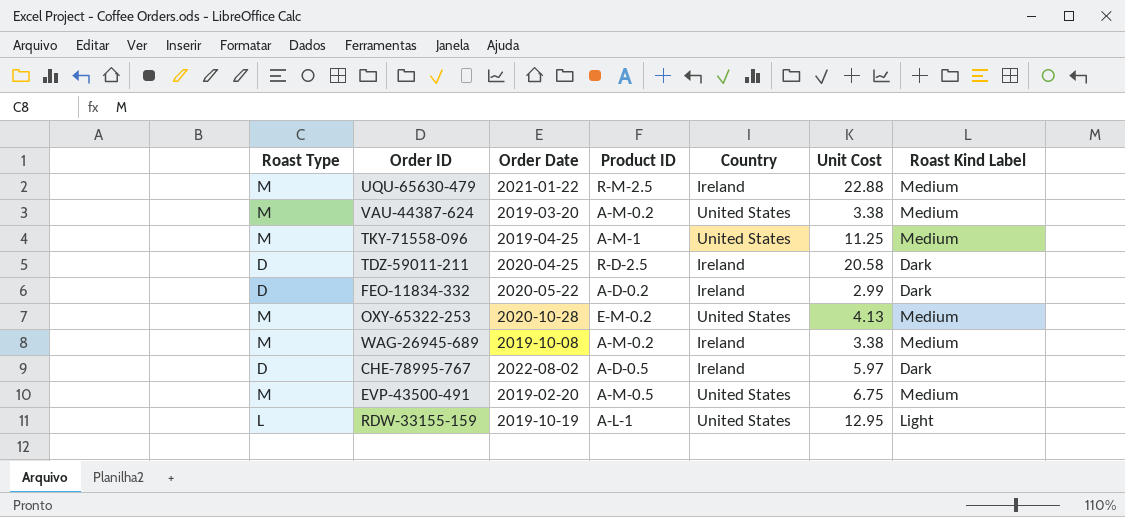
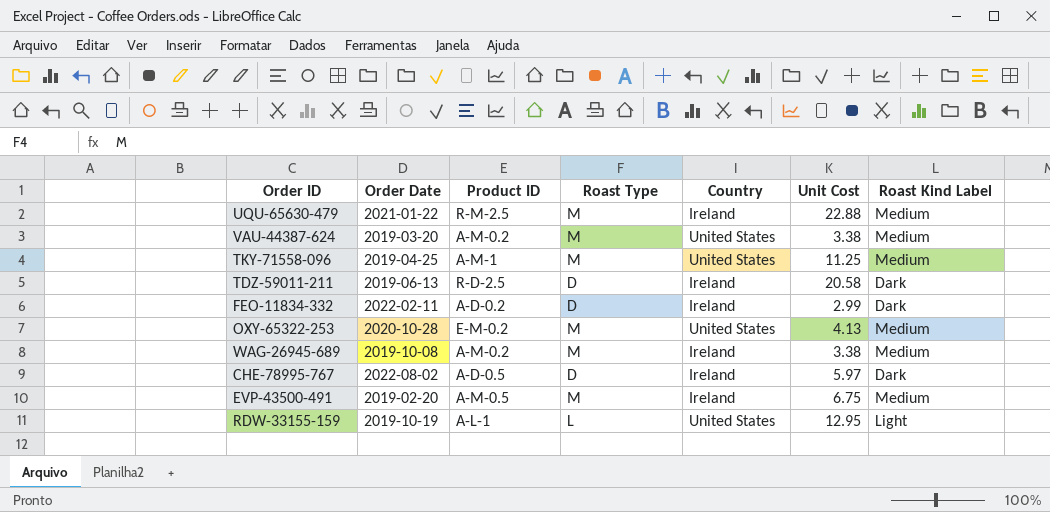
column Roast Type | position: 1 -> 4
TDZ-59011-211 | Order Date: 2020-04-25 -> 2019-06-13
FEO-11834-332 | Order Date: 2020-05-22 -> 2022-02-11
EVP-43500-491 | Country: United States -> Ireland

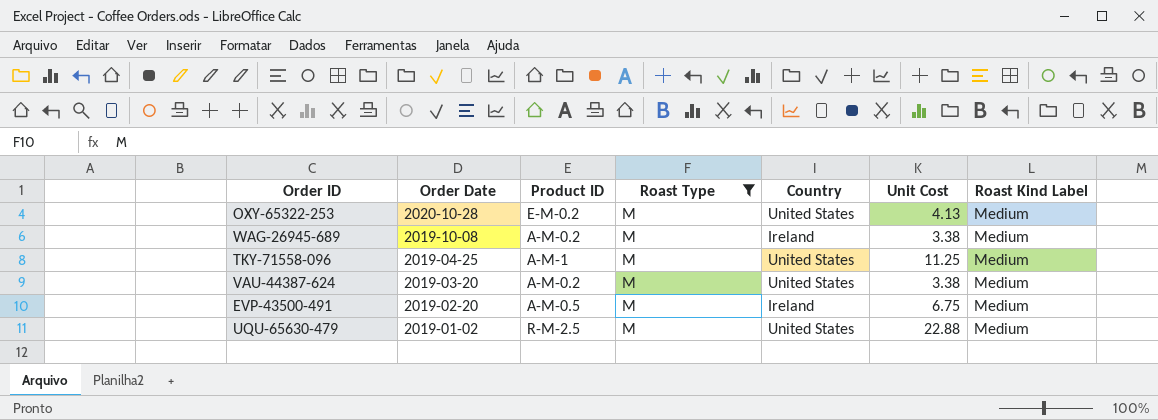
filter: none -> Roast Type = M
row order: none -> Order Date descending
UQU-65630-479 | Order Date: 2021-01-22 -> 2019-01-02
UQU-65630-479 | Country: Ireland -> United States

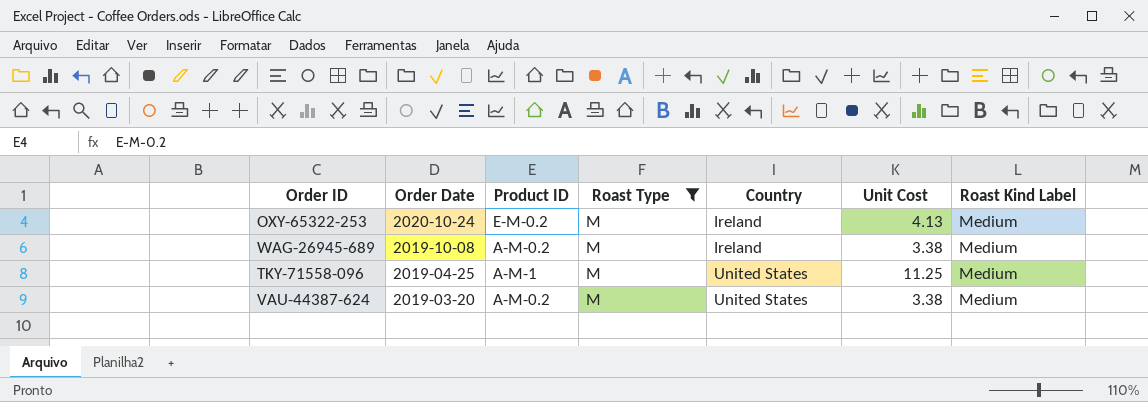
row EVP-43500-491: 2019-02-20 | A-M-0.5 | M | Ireland | 6.75 | Medium -> none
row UQU-65630-479: 2019-01-02 | R-M-2.5 | M | United States | 22.88 | Medium -> none
OXY-65322-253 | Order Date: 2020-10-28 -> 2020-10-24
OXY-65322-253 | Country: United States -> Ireland

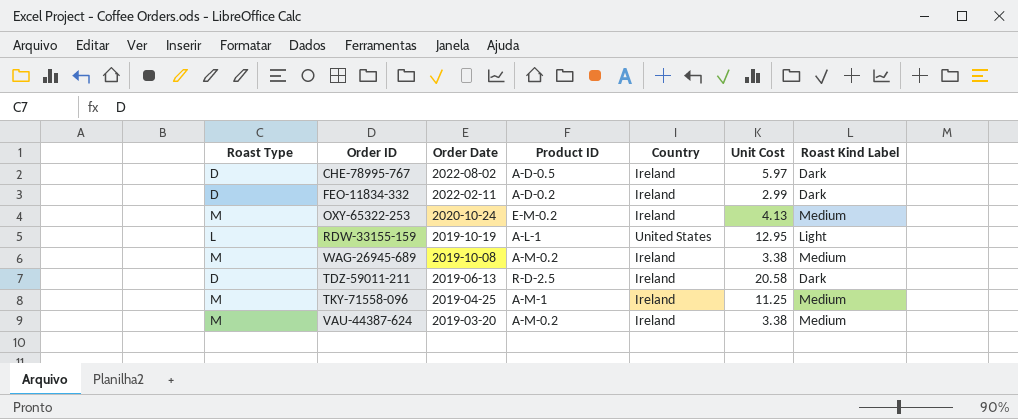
filter: Roast Type = M -> none
column Roast Type | position: 4 -> 1
TKY-71558-096 | Country: United States -> Ireland
VAU-44387-624 | Country: United States -> Ireland

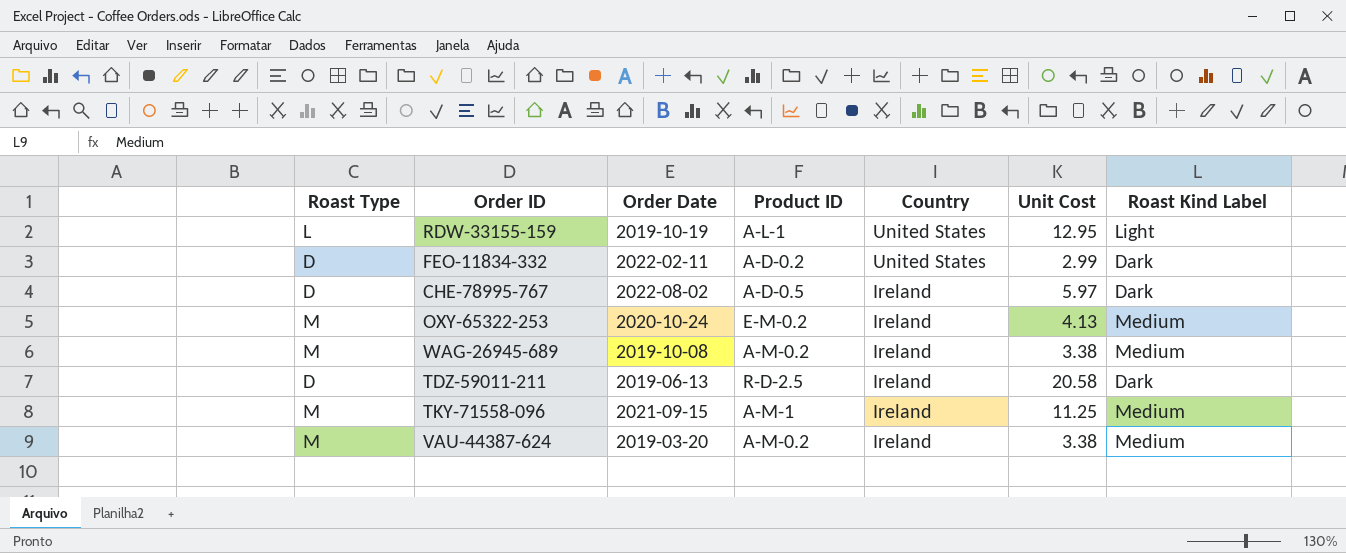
row order: Order Date descending -> Country descending
FEO-11834-332 | Country: Ireland -> United States
TKY-71558-096 | Order Date: 2019-04-25 -> 2021-09-15

